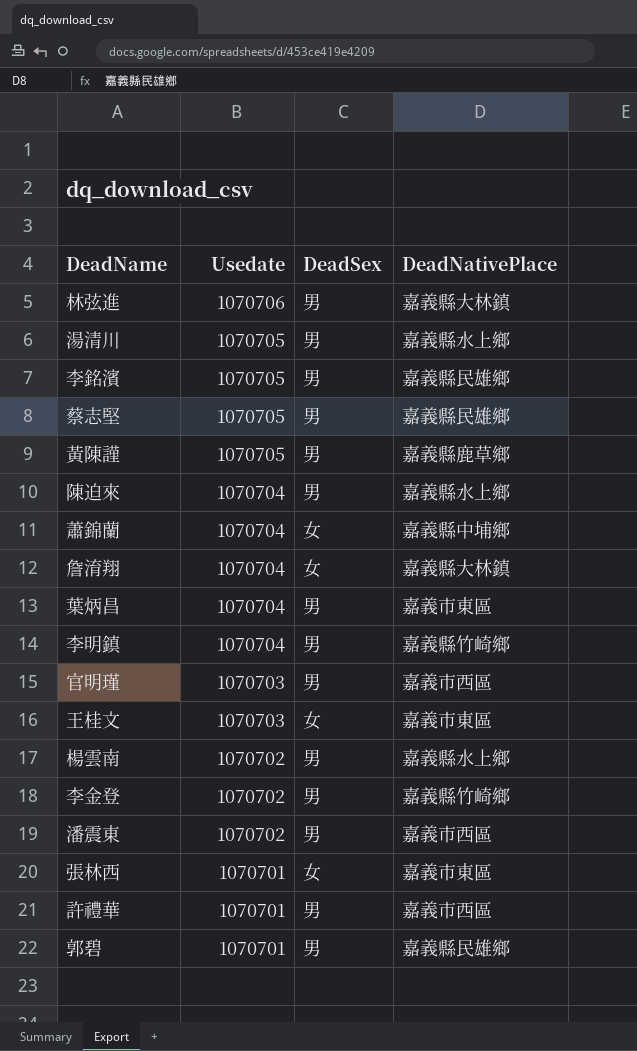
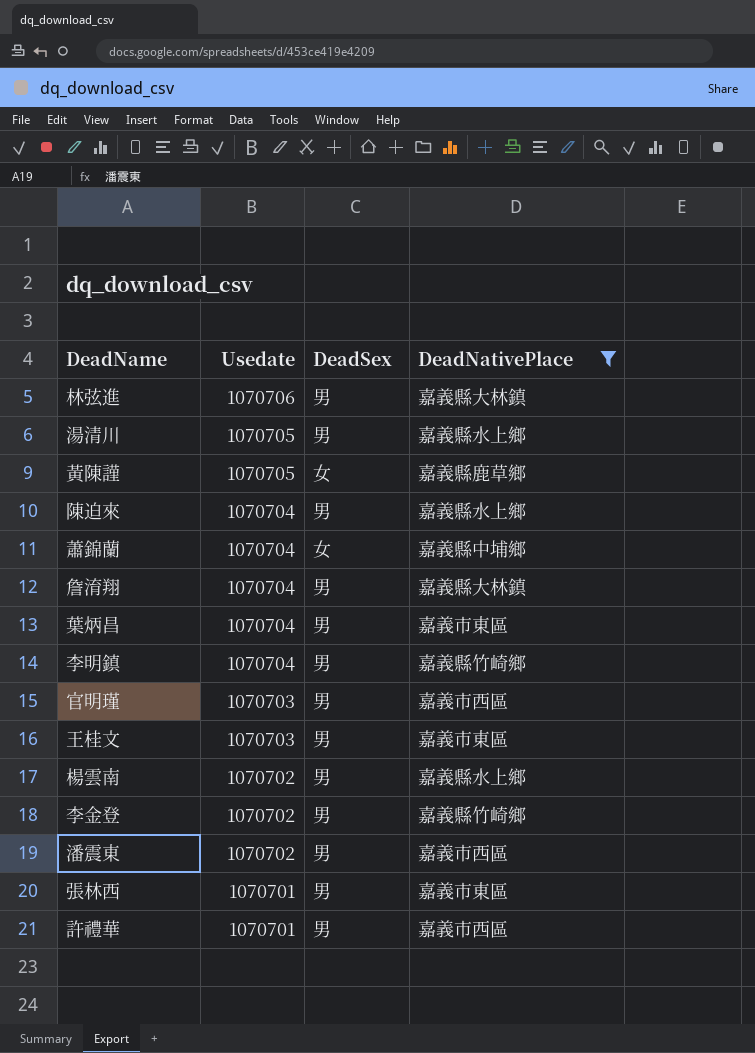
filter: none -> DeadNativePlace != 嘉義縣民雄鄉
黃陳謹 | DeadSex: 男 -> 女
詹淯翔 | DeadSex: 女 -> 男
王桂文 | DeadSex: 女 -> 男
張林西 | DeadSex: 女 -> 男

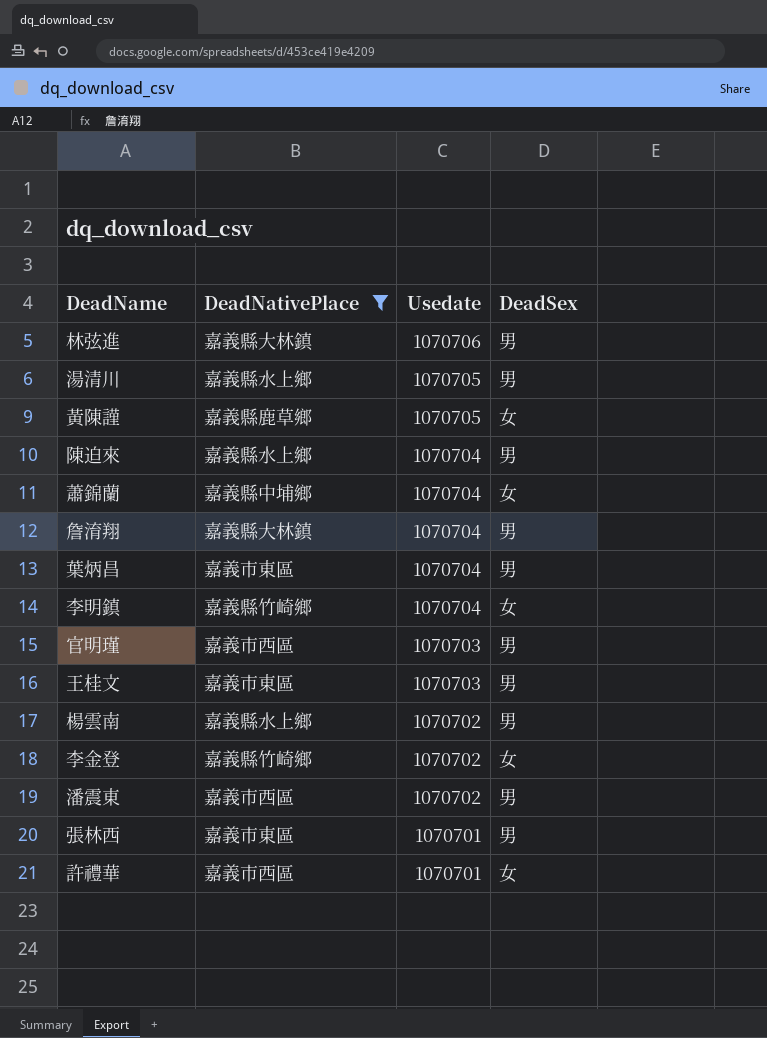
column DeadNativePlace | position: 4 -> 2
李明鎮 | DeadSex: 男 -> 女
李金登 | DeadSex: 男 -> 女
許禮華 | DeadSex: 男 -> 女

